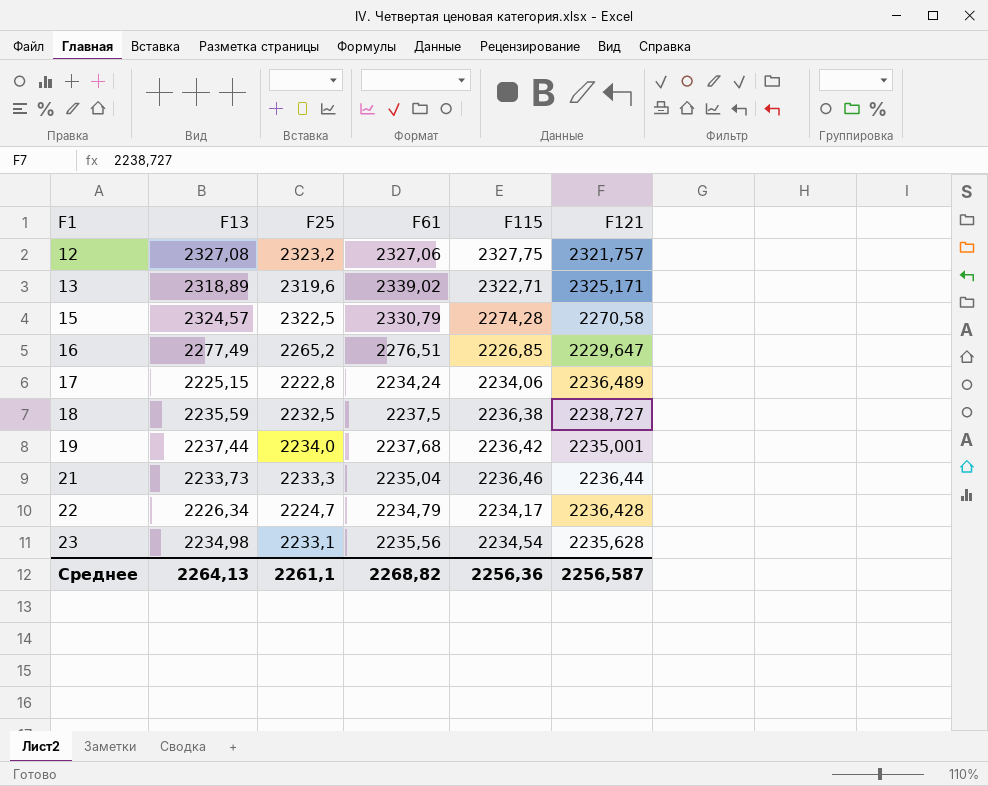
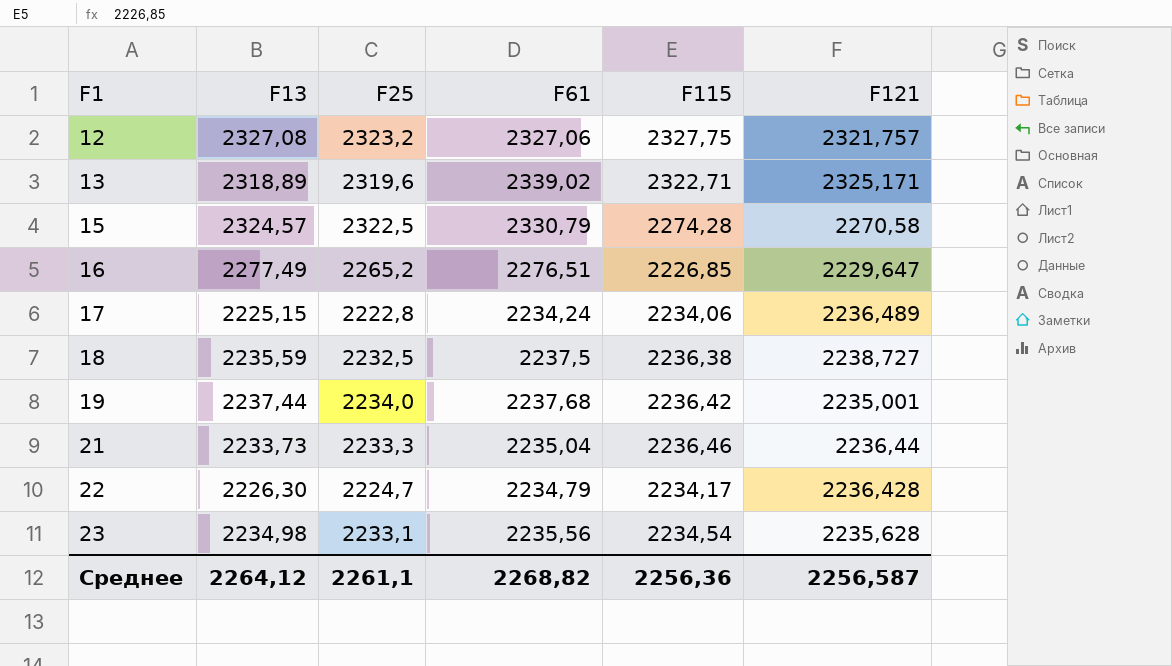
22 | F13: 2226,34 -> 2226,30
Среднее | F13: 2264,13 -> 2264,12

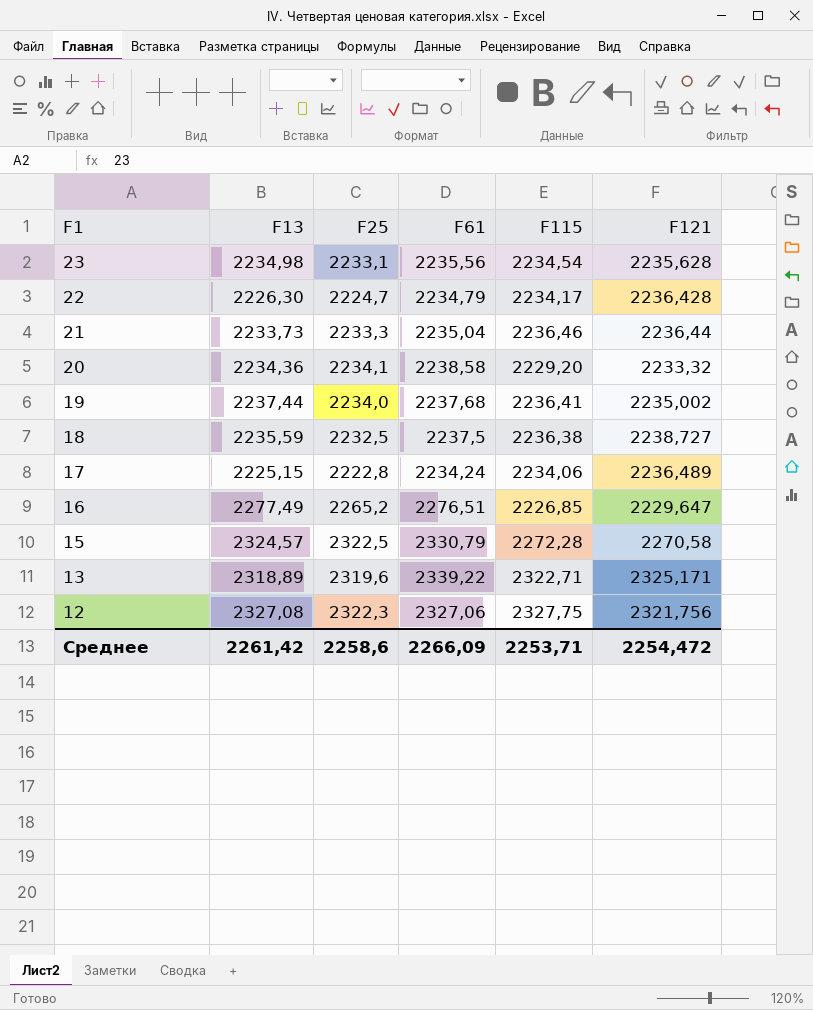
row order: F1 ascending -> F1 descending
row 20: none -> 2234,36 | 2234,1 | 2238,58 | 2229,20 | 2233,32
19 | F115: 2236,42 -> 2236,41
19 | F121: 2235,001 -> 2235,002
15 | F115: 2274,28 -> 2272,28
13 | F61: 2339,02 -> 2339,22
12 | F25: 2323,2 -> 2322,3
12 | F121: 2321,757 -> 2321,756
Среднее | F13: 2264,12 -> 2261,42
Среднее | F25: 2261,1 -> 2258,6
Среднее | F61: 2268,82 -> 2266,09
Среднее | F115: 2256,36 -> 2253,71
Среднее | F121: 2256,587 -> 2254,472

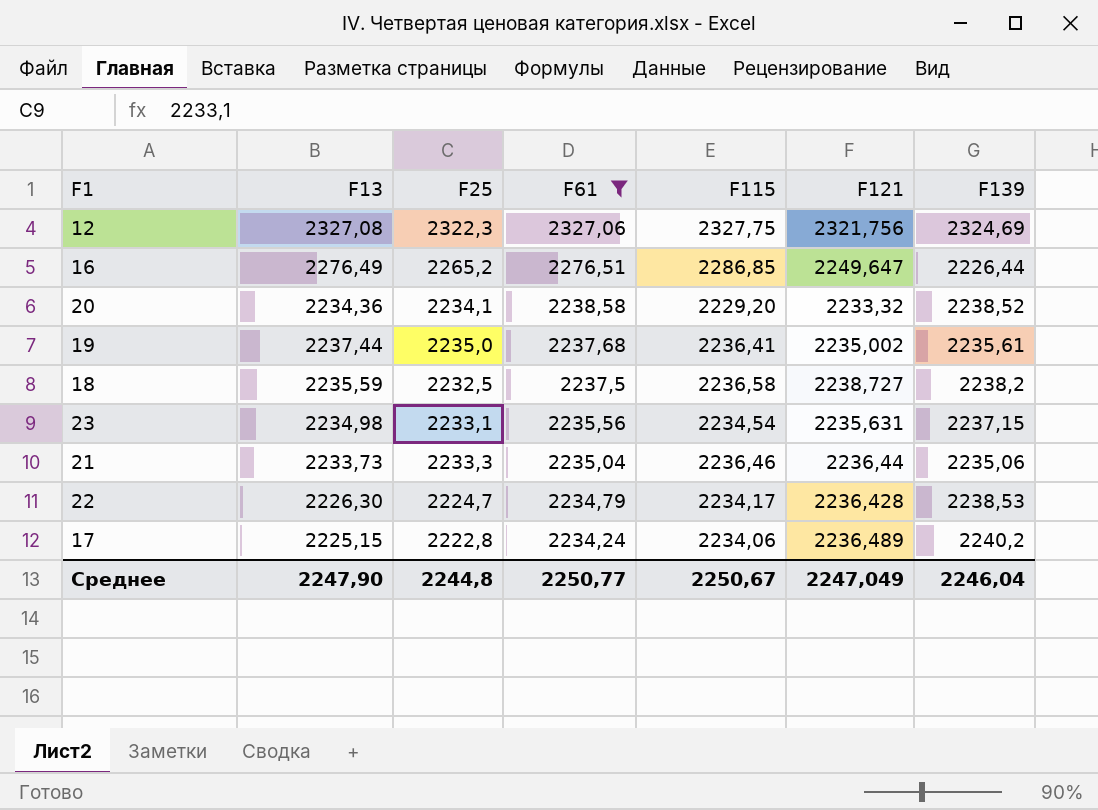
filter: none -> F61 <= 2327,06
row order: F1 descending -> F61 descending
column F139 | position: none -> 7
16 | F13: 2277,49 -> 2276,49
16 | F115: 2226,85 -> 2286,85
16 | F121: 2229,647 -> 2249,647
19 | F25: 2234,0 -> 2235,0
18 | F115: 2236,38 -> 2236,58
23 | F121: 2235,628 -> 2235,631
Среднее | F13: 2261,42 -> 2247,90
Среднее | F25: 2258,6 -> 2244,8
Среднее | F61: 2266,09 -> 2250,77
Среднее | F115: 2253,71 -> 2250,67
Среднее | F121: 2254,472 -> 2247,049

